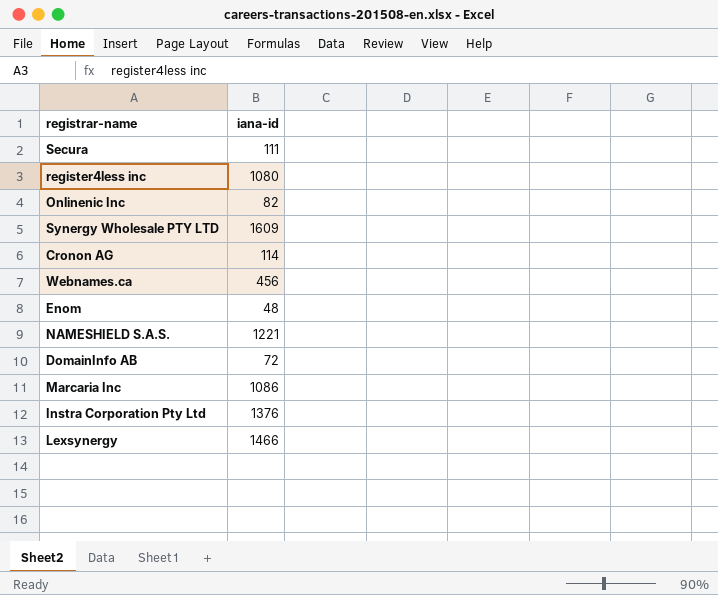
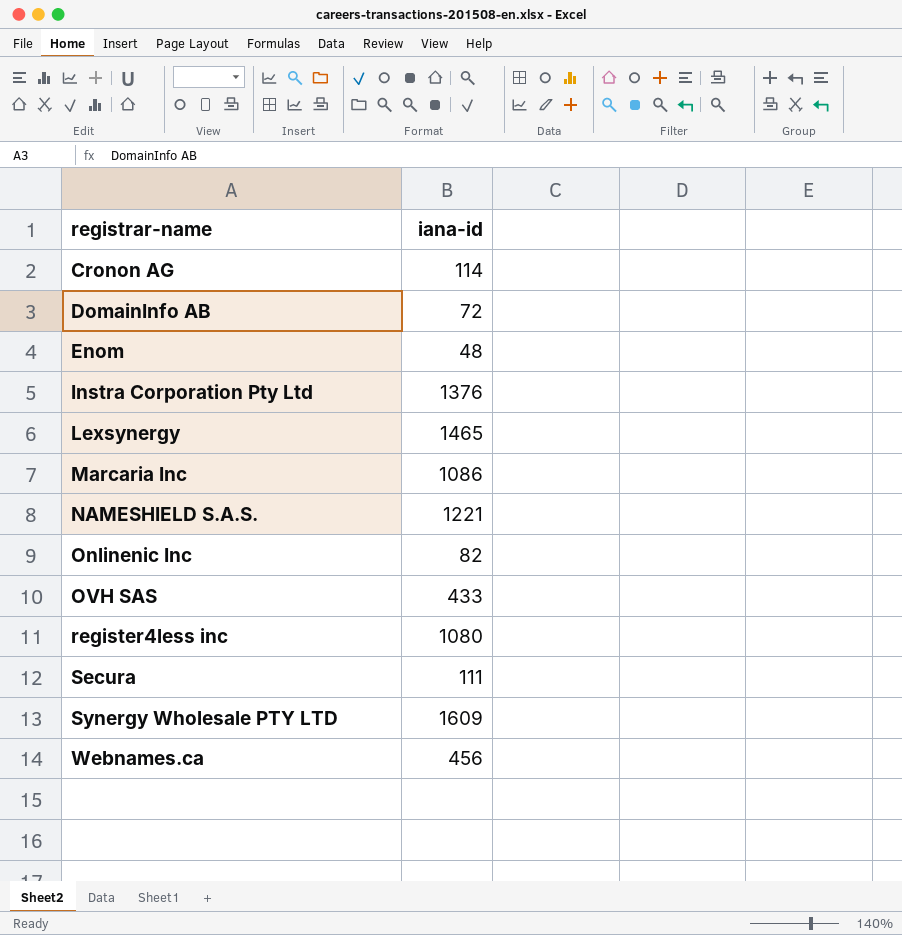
row order: none -> registrar-name ascending
Lexsynergy | iana-id: 1466 -> 1465
row OVH SAS: none -> 433

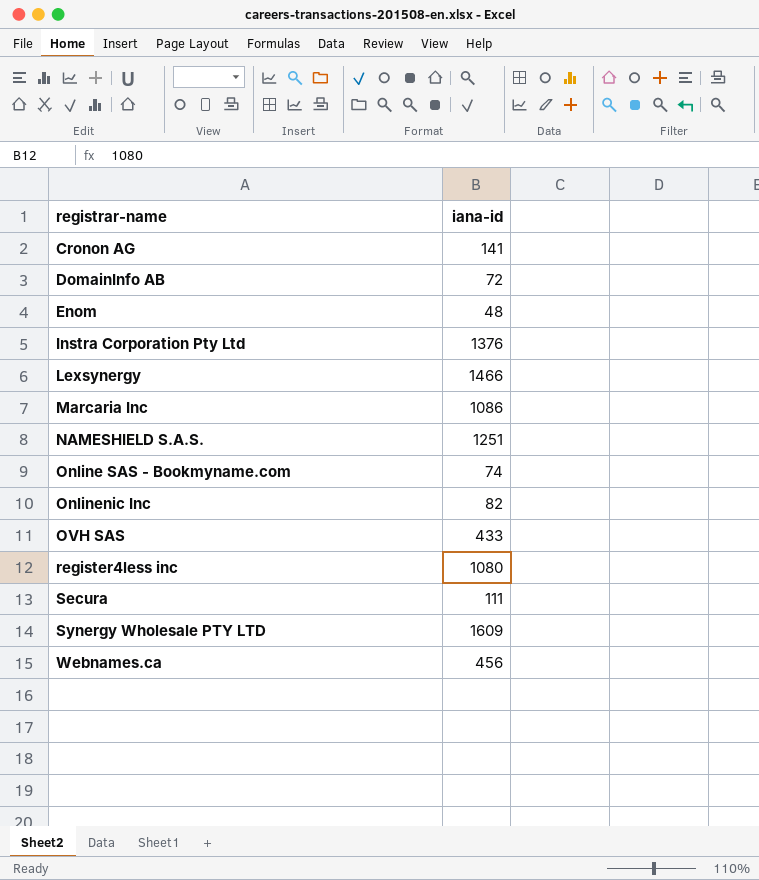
Cronon AG | iana-id: 114 -> 141
Lexsynergy | iana-id: 1465 -> 1466
NAMESHIELD S.A.S. | iana-id: 1221 -> 1251
row Online SAS - Bookmyname.com: none -> 74

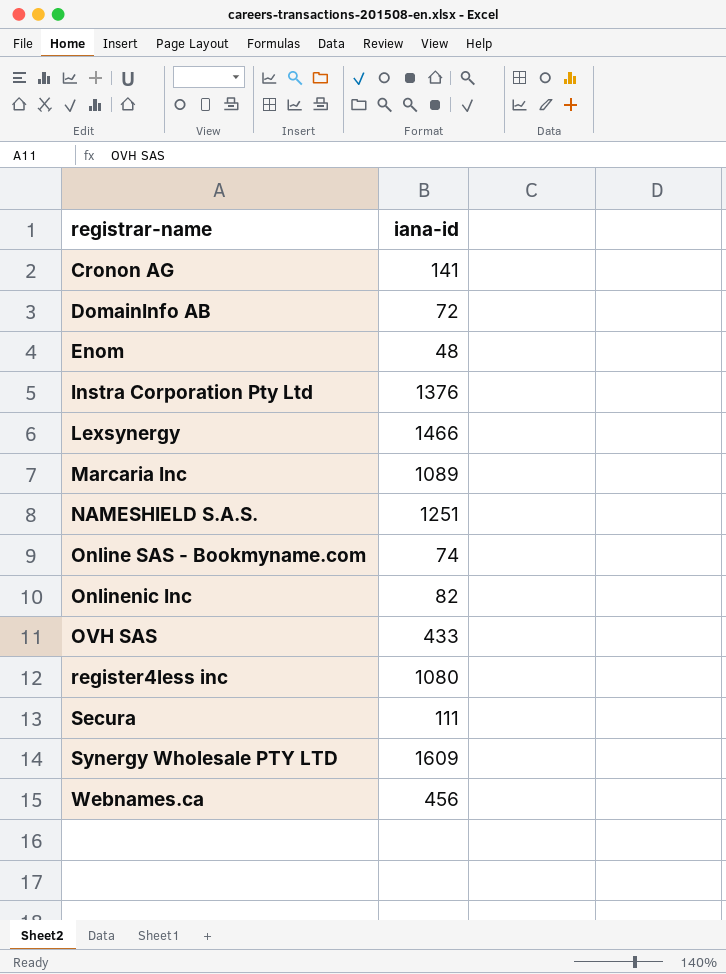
Marcaria Inc | iana-id: 1086 -> 1089

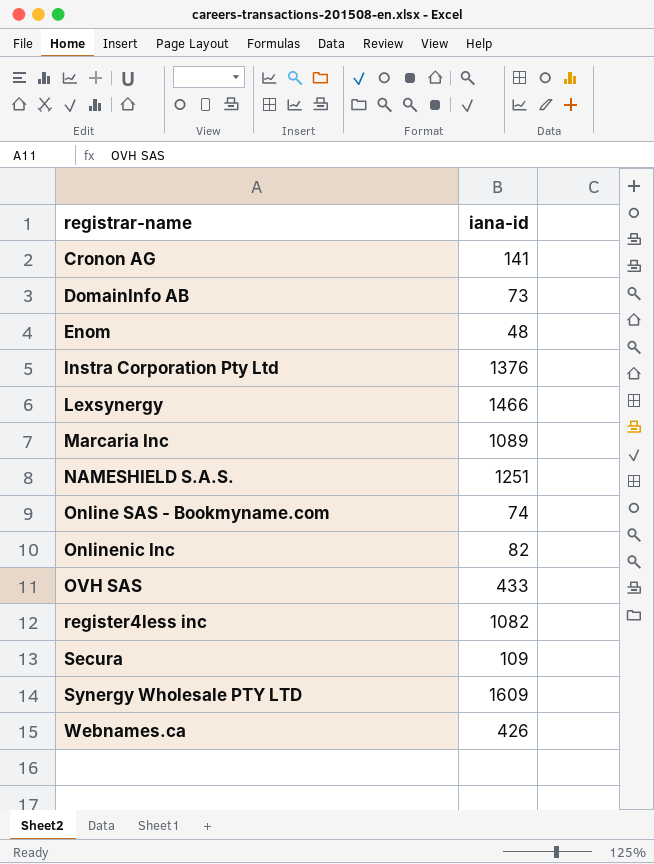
DomainInfo AB | iana-id: 72 -> 73
register4less inc | iana-id: 1080 -> 1082
Secura | iana-id: 111 -> 109
Webnames.ca | iana-id: 456 -> 426

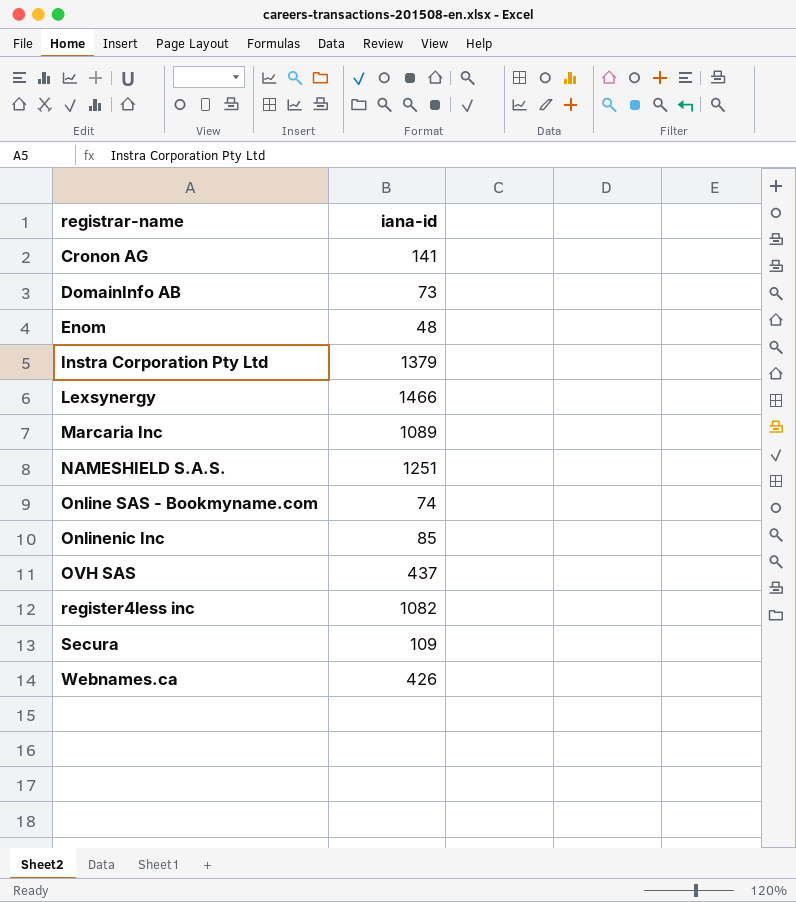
row Synergy Wholesale PTY LTD: 1609 -> none
Instra Corporation Pty Ltd | iana-id: 1376 -> 1379
Onlinenic Inc | iana-id: 82 -> 85
OVH SAS | iana-id: 433 -> 437

